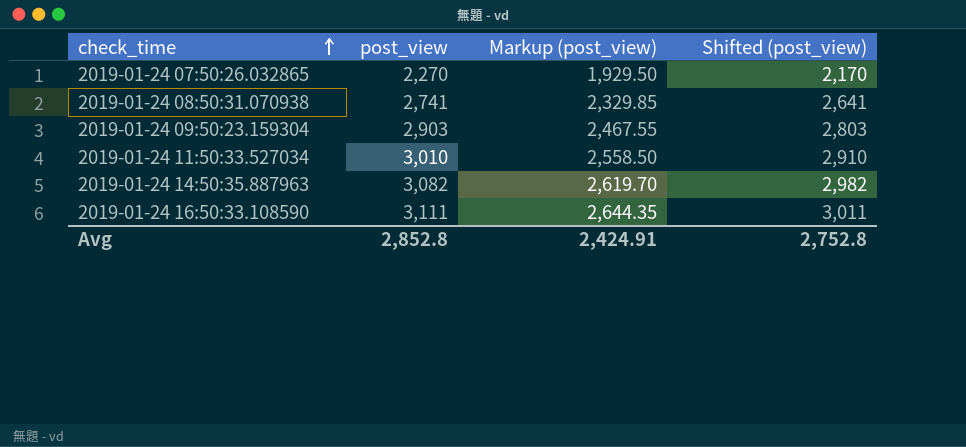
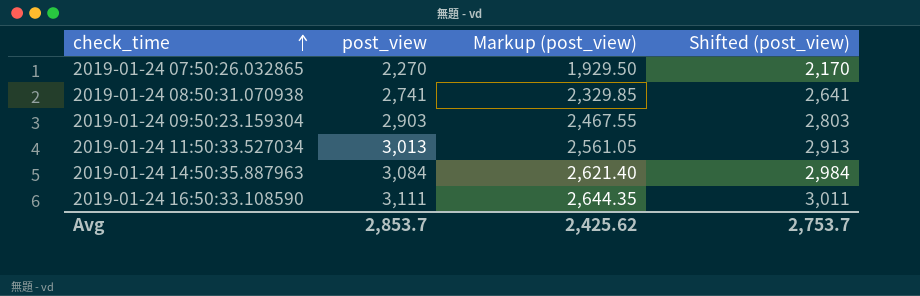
2019-01-24 11:50:33.527034 | post_view: 3,010 -> 3,013
2019-01-24 11:50:33.527034 | Markup (post_view): 2,558.50 -> 2,561.05
2019-01-24 11:50:33.527034 | Shifted (post_view): 2,910 -> 2,913
2019-01-24 14:50:35.887963 | post_view: 3,082 -> 3,084
2019-01-24 14:50:35.887963 | Markup (post_view): 2,619.70 -> 2,621.40
2019-01-24 14:50:35.887963 | Shifted (post_view): 2,982 -> 2,984
Avg | post_view: 2,852.8 -> 2,853.7
Avg | Markup (post_view): 2,424.91 -> 2,425.62
Avg | Shifted (post_view): 2,752.8 -> 2,753.7

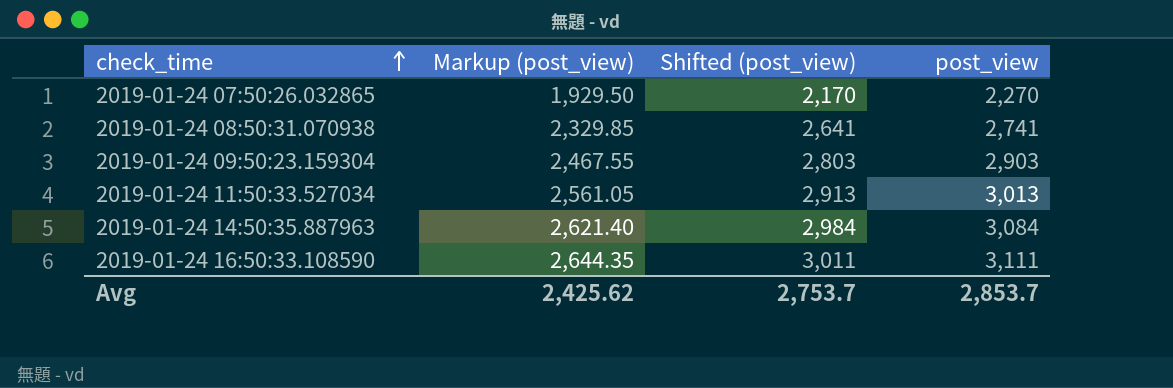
column post_view | position: 2 -> 4

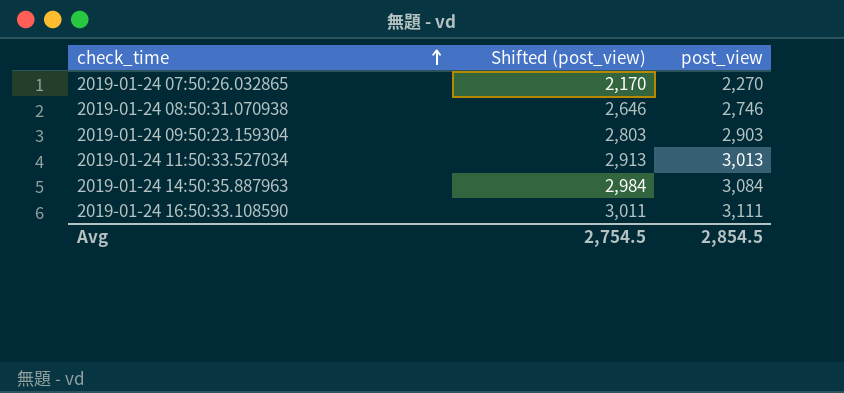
column Markup (post_view) | formula: [post_view] * 0.85 -> none
2019-01-24 08:50:31.070938 | Shifted (post_view): 2,641 -> 2,646
2019-01-24 08:50:31.070938 | post_view: 2,741 -> 2,746
Avg | Shifted (post_view): 2,753.7 -> 2,754.5
Avg | post_view: 2,853.7 -> 2,854.5

